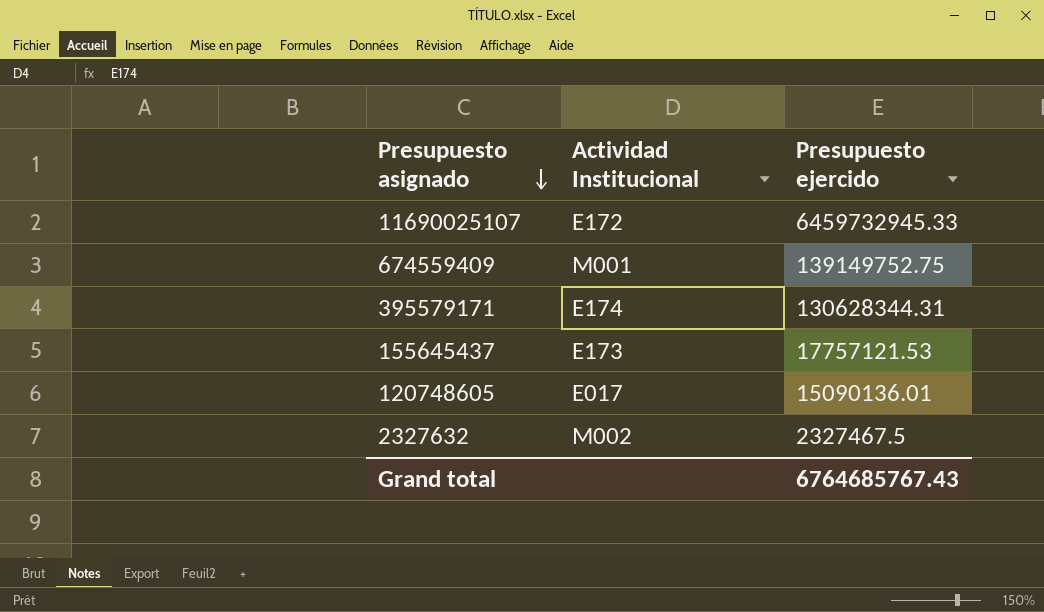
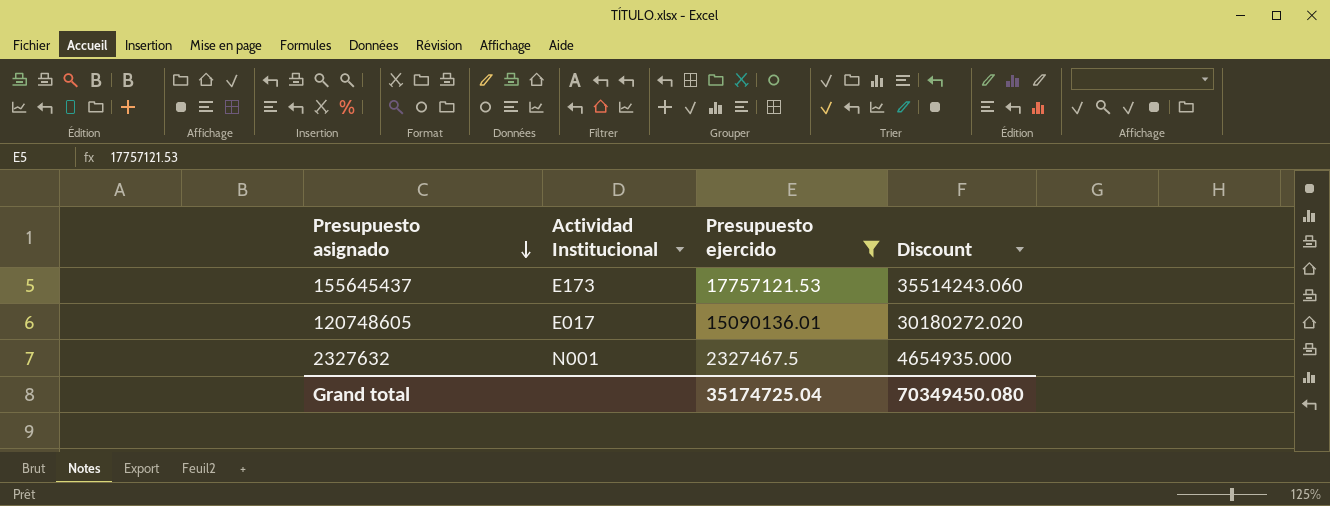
filter: none -> Presupuesto ejercido <= 17757121.53
column Discount | formula: none -> [Presupuesto ejercido] * 2
2327632 | Actividad Institucional: M002 -> N001
Grand total | Presupuesto ejercido: 6764685767.43 -> 35174725.04

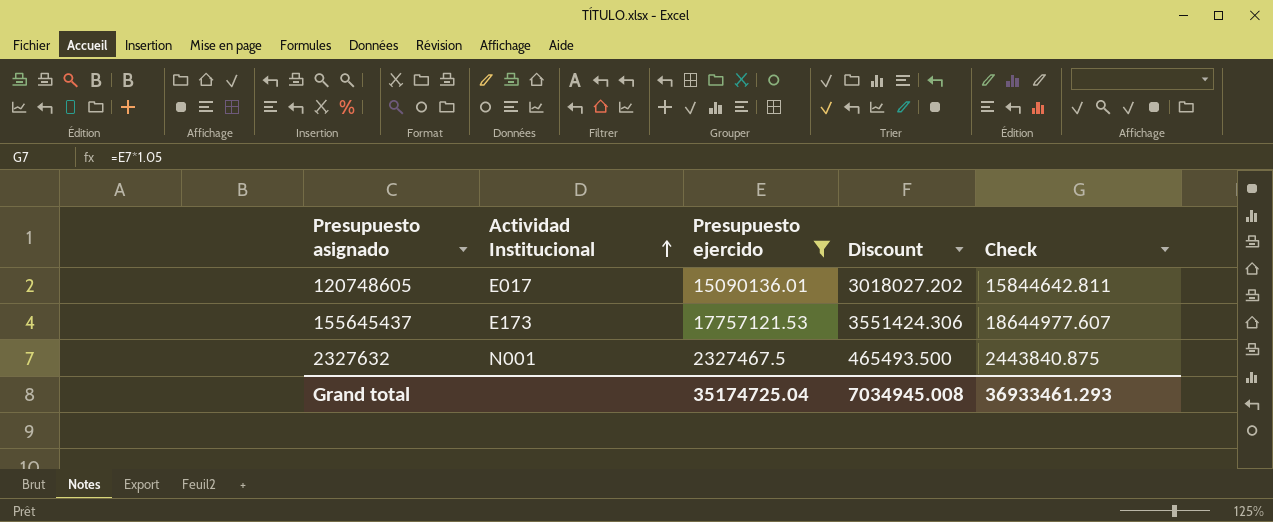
row order: Presupuesto asignado descending -> Actividad Institucional ascending
column Discount | formula: [Presupuesto ejercido] * 2 -> [Presupuesto ejercido] * 0.2
column Check | formula: none -> [Presupuesto ejercido] * 1.05
Grand total | Discount: 70349450.080 -> 7034945.008

